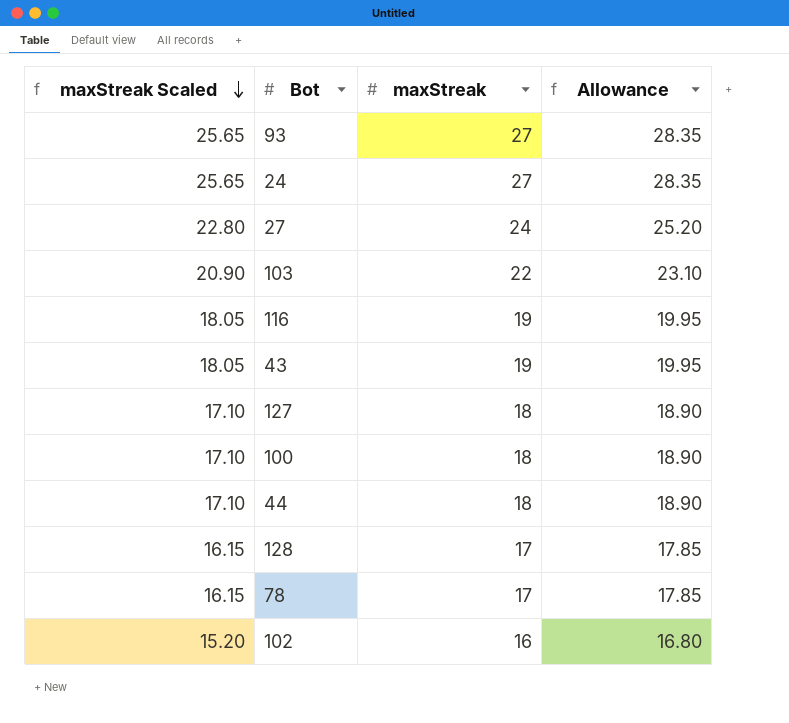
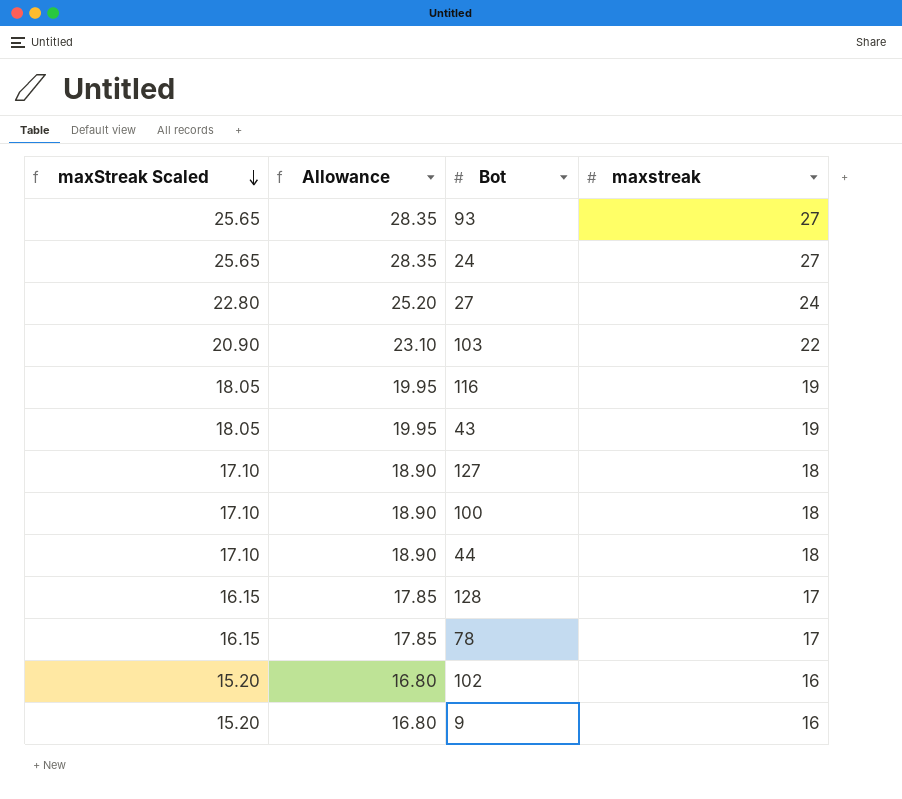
column Allowance | position: 4 -> 2
column name: maxStreak -> maxstreak
row 9: none -> 15.20 | 16.80 | 16

